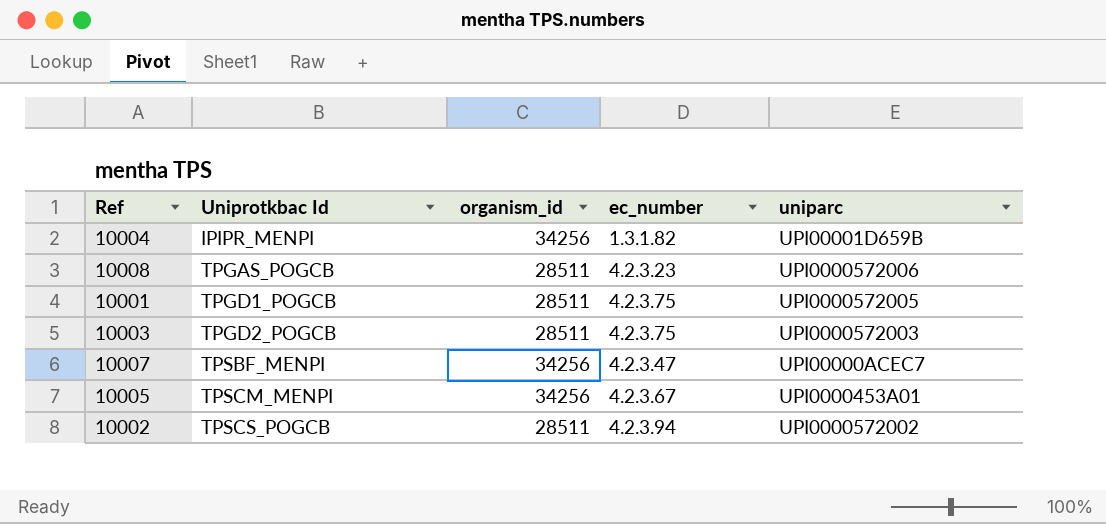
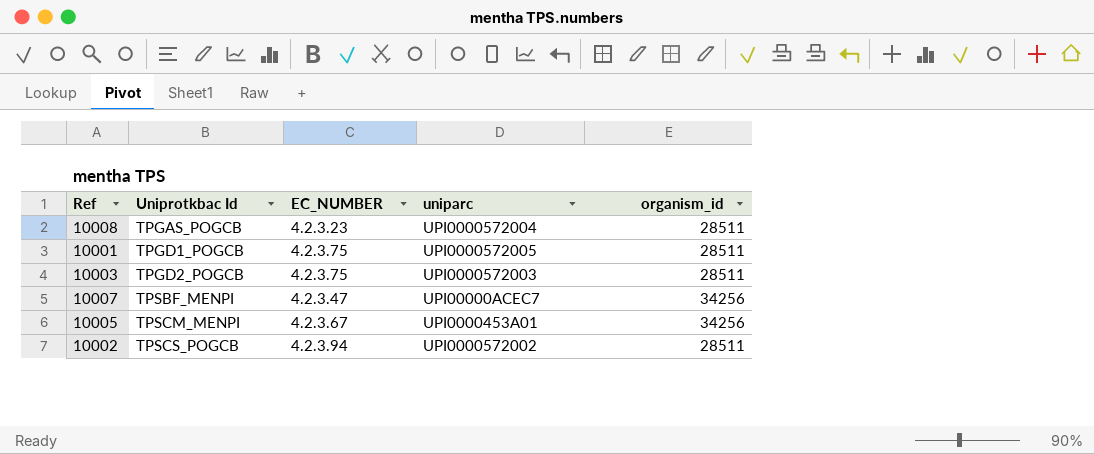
column name: ec_number -> EC_NUMBER
column organism_id | position: 3 -> 5
row 10004: IPIPR_MENPI | 34256 | 1.3.1.82 | UPI00001D659B -> none
10008 | uniparc: UPI0000572006 -> UPI0000572004

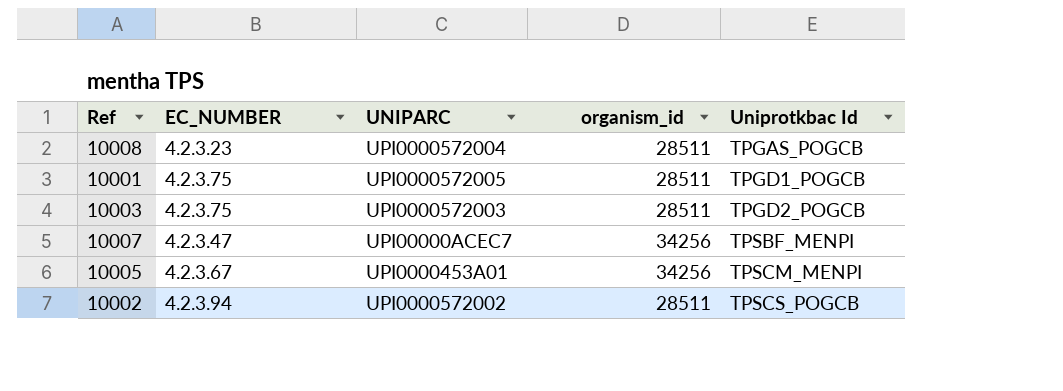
column name: uniparc -> UNIPARC
column Uniprotkbac Id | position: 2 -> 5

